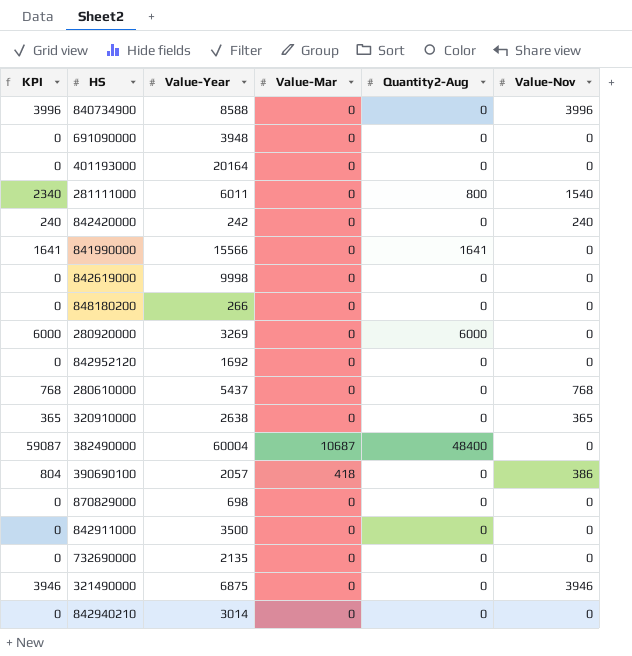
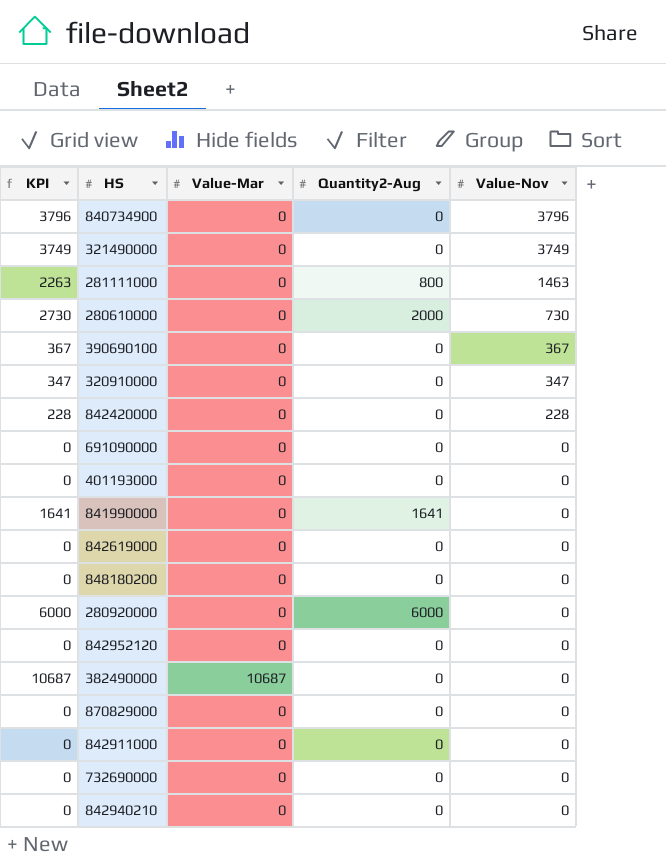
row order: none -> Value-Nov descending
column Value-Year | position: 3 -> none
840734900 | KPI: 3996 -> 3796
840734900 | Value-Nov: 3996 -> 3796
321490000 | KPI: 3946 -> 3749
321490000 | Value-Nov: 3946 -> 3749
281111000 | KPI: 2340 -> 2263
281111000 | Value-Nov: 1540 -> 1463
280610000 | KPI: 768 -> 2730
280610000 | Quantity2-Aug: 0 -> 2000
280610000 | Value-Nov: 768 -> 730
390690100 | KPI: 804 -> 367
390690100 | Value-Mar: 418 -> 0
390690100 | Value-Nov: 386 -> 367
320910000 | KPI: 365 -> 347
320910000 | Value-Nov: 365 -> 347
842420000 | KPI: 240 -> 228
842420000 | Value-Nov: 240 -> 228
382490000 | KPI: 59087 -> 10687
382490000 | Quantity2-Aug: 48400 -> 0

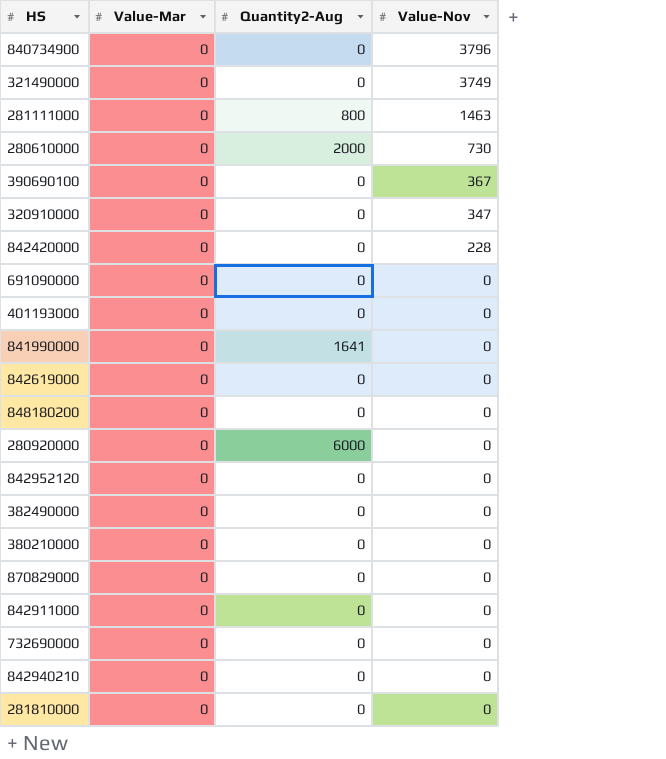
column KPI | formula: [Value-Mar] + [Quantity2-Aug] + [Value-Nov] -> none
382490000 | Value-Mar: 10687 -> 0
row 380210000: none -> 0 | 0 | 0
row 281810000: none -> 0 | 0 | 0

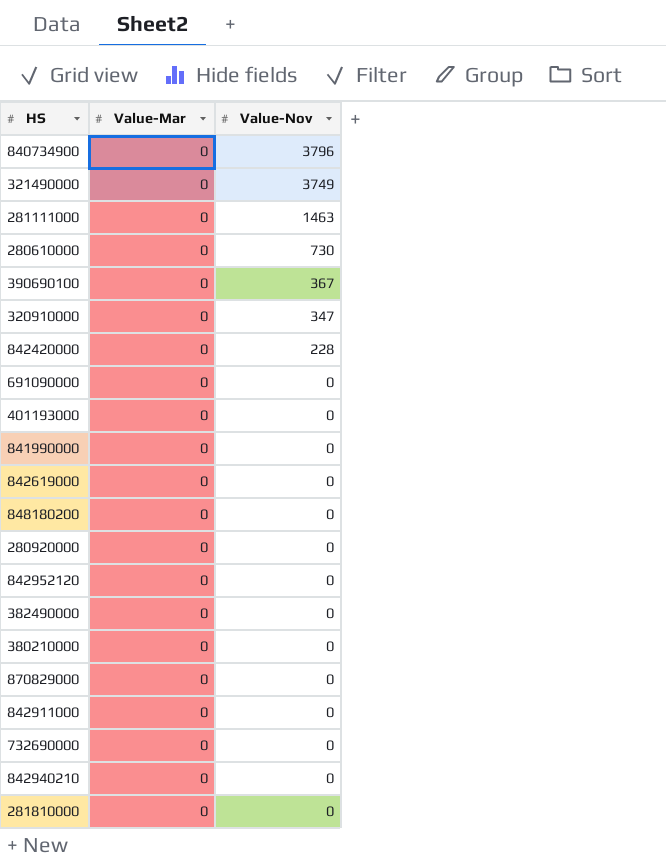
column Quantity2-Aug | position: 3 -> none

